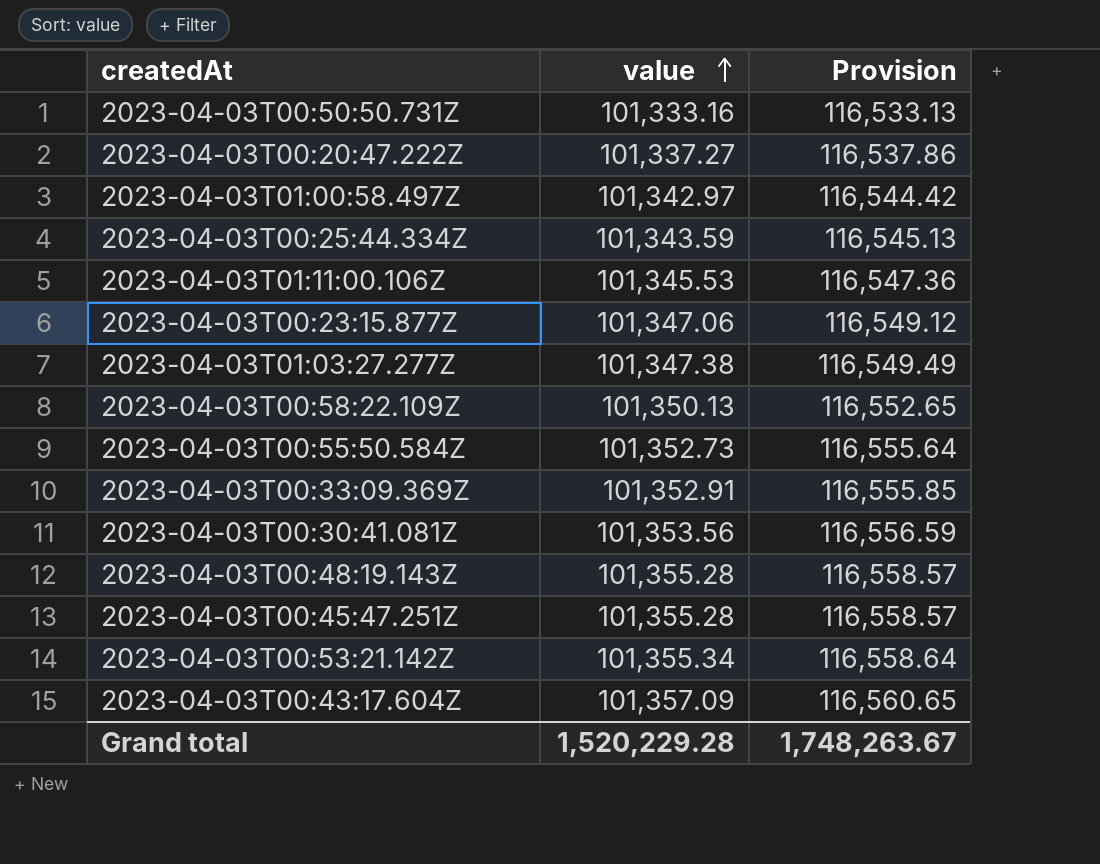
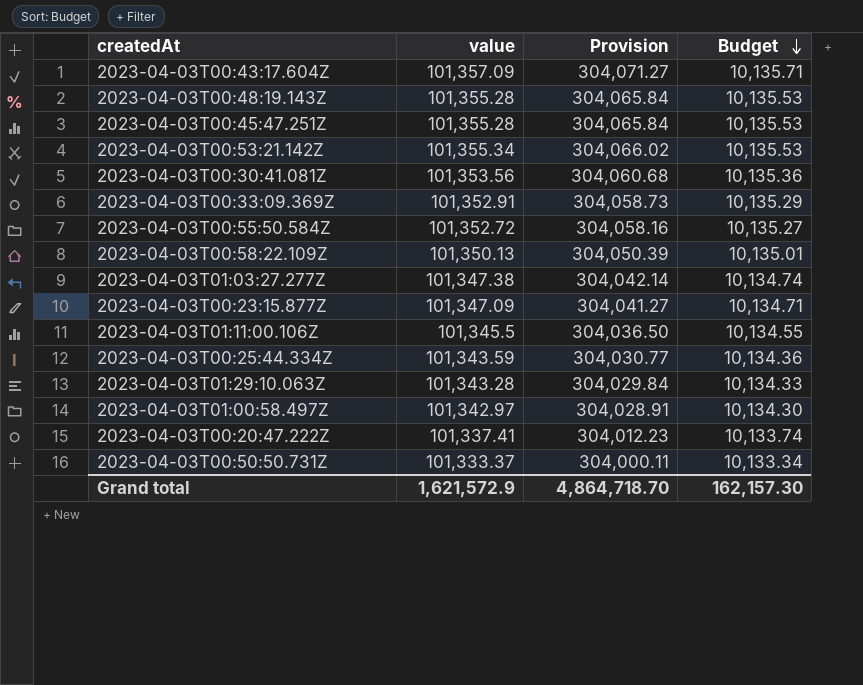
row order: value ascending -> Budget descending
column Provision | formula: [value] * 1.15 -> [value] * 3
column Budget | formula: none -> [value] * 0.1
2023-04-03T00:55:50.584Z | value: 101,352.73 -> 101,352.72
2023-04-03T00:23:15.877Z | value: 101,347.06 -> 101,347.09
2023-04-03T01:11:00.106Z | value: 101,345.53 -> 101,345.5
row 2023-04-03T01:29:10.063Z: none -> 101,343.28 | 304,029.84 | 10,134.33
2023-04-03T00:20:47.222Z | value: 101,337.27 -> 101,337.41
2023-04-03T00:50:50.731Z | value: 101,333.16 -> 101,333.37
Grand total | value: 1,520,229.28 -> 1,621,572.9
Grand total | Provision: 1,748,263.67 -> 4,864,718.70

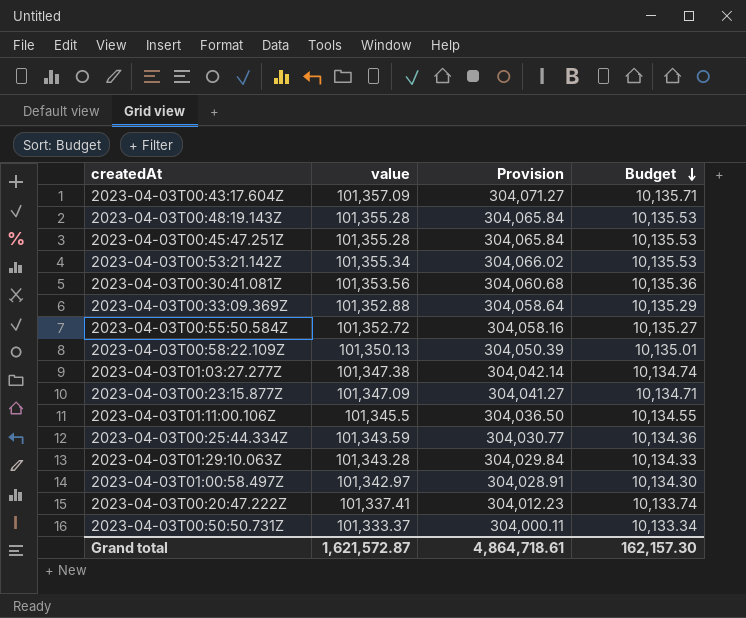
2023-04-03T00:33:09.369Z | value: 101,352.91 -> 101,352.88
2023-04-03T00:33:09.369Z | Provision: 304,058.73 -> 304,058.64
Grand total | value: 1,621,572.9 -> 1,621,572.87
Grand total | Provision: 4,864,718.70 -> 4,864,718.61

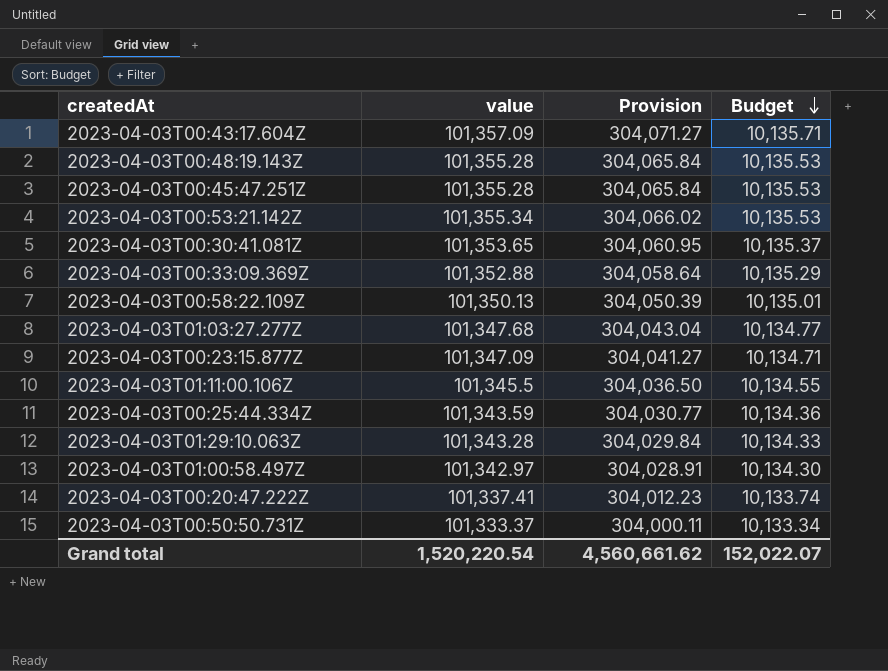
row 2023-04-03T00:55:50.584Z: 101,352.72 | 304,058.16 | 10,135.27 -> none
2023-04-03T00:30:41.081Z | value: 101,353.56 -> 101,353.65
2023-04-03T00:30:41.081Z | Provision: 304,060.68 -> 304,060.95
2023-04-03T00:30:41.081Z | Budget: 10,135.36 -> 10,135.37
2023-04-03T01:03:27.277Z | value: 101,347.38 -> 101,347.68
2023-04-03T01:03:27.277Z | Provision: 304,042.14 -> 304,043.04
2023-04-03T01:03:27.277Z | Budget: 10,134.74 -> 10,134.77
Grand total | value: 1,621,572.87 -> 1,520,220.54
Grand total | Provision: 4,864,718.61 -> 4,560,661.62
Grand total | Budget: 162,157.30 -> 152,022.07

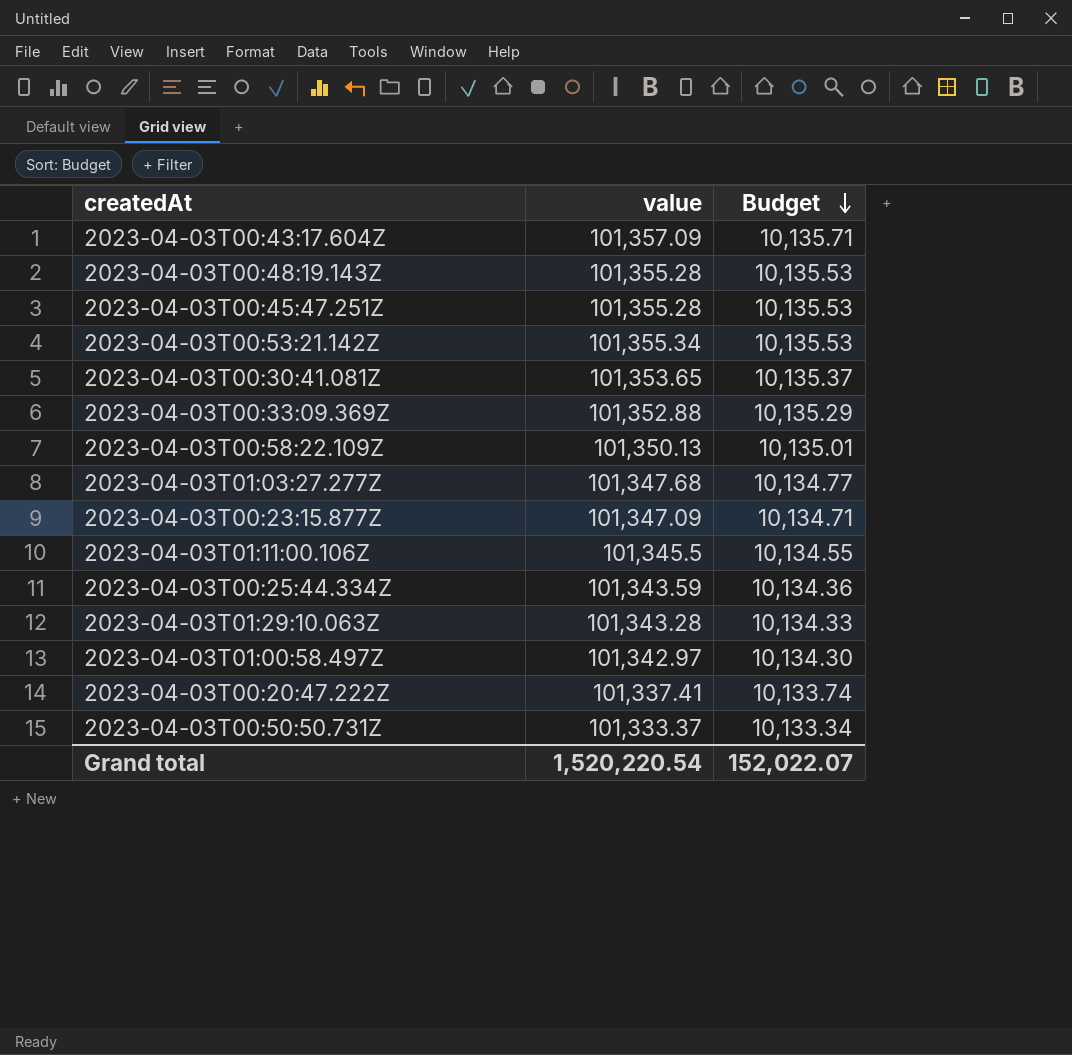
column Provision | formula: [value] * 3 -> none

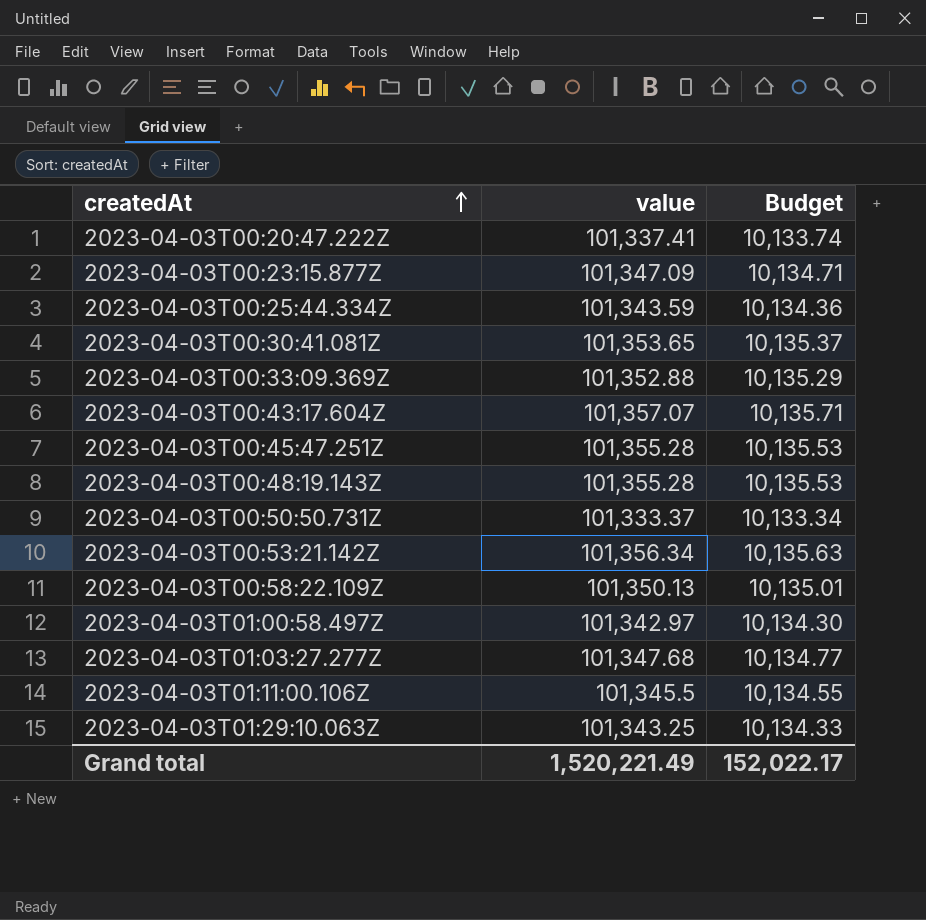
row order: Budget descending -> createdAt ascending
2023-04-03T00:43:17.604Z | value: 101,357.09 -> 101,357.07
2023-04-03T00:53:21.142Z | value: 101,355.34 -> 101,356.34
2023-04-03T00:53:21.142Z | Budget: 10,135.53 -> 10,135.63
2023-04-03T01:29:10.063Z | value: 101,343.28 -> 101,343.25
Grand total | value: 1,520,220.54 -> 1,520,221.49
Grand total | Budget: 152,022.07 -> 152,022.17

